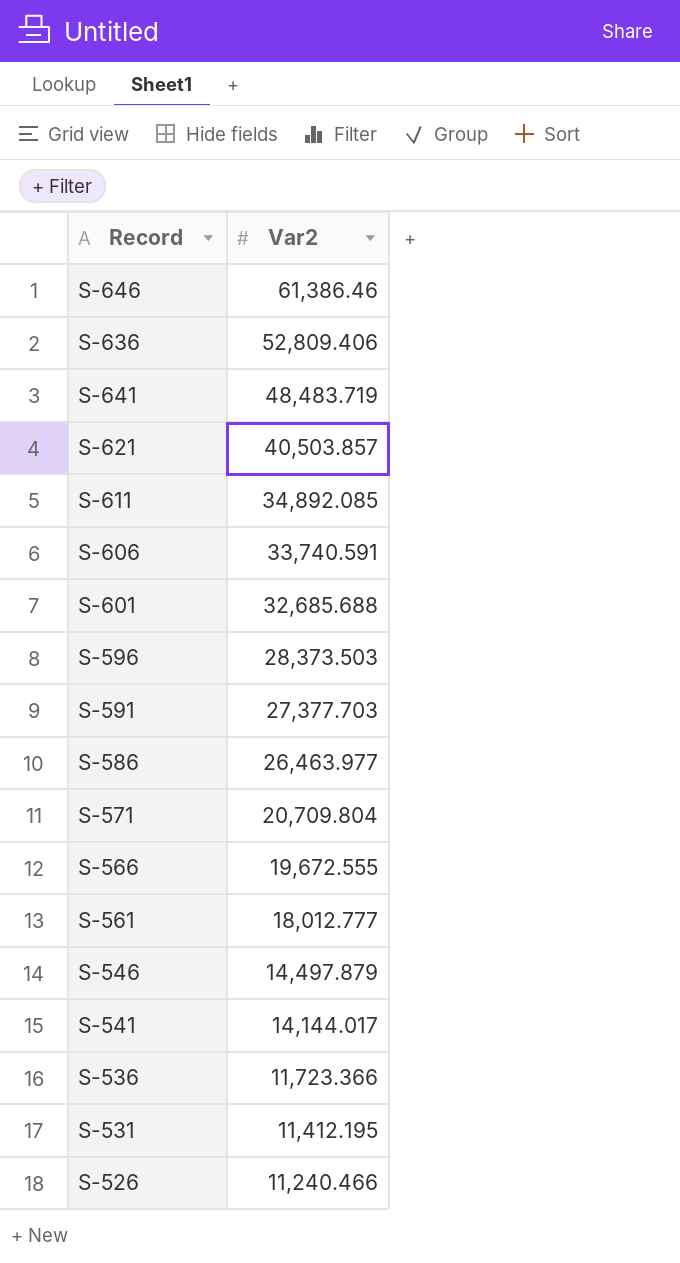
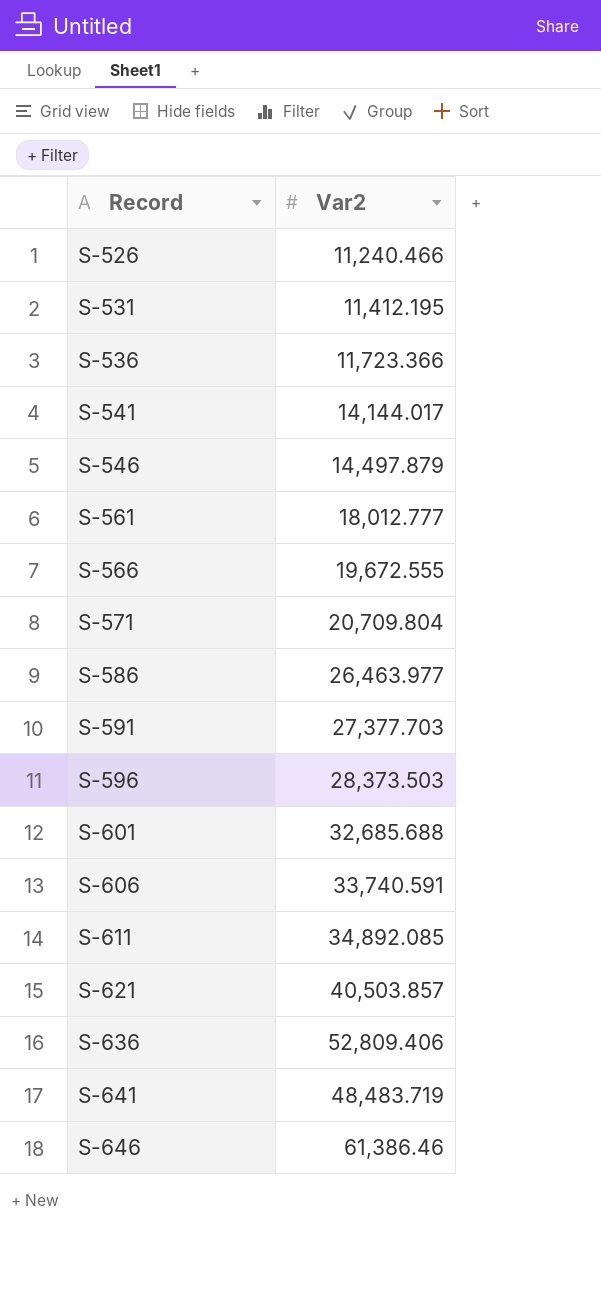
row order: Var2 descending -> Record ascending

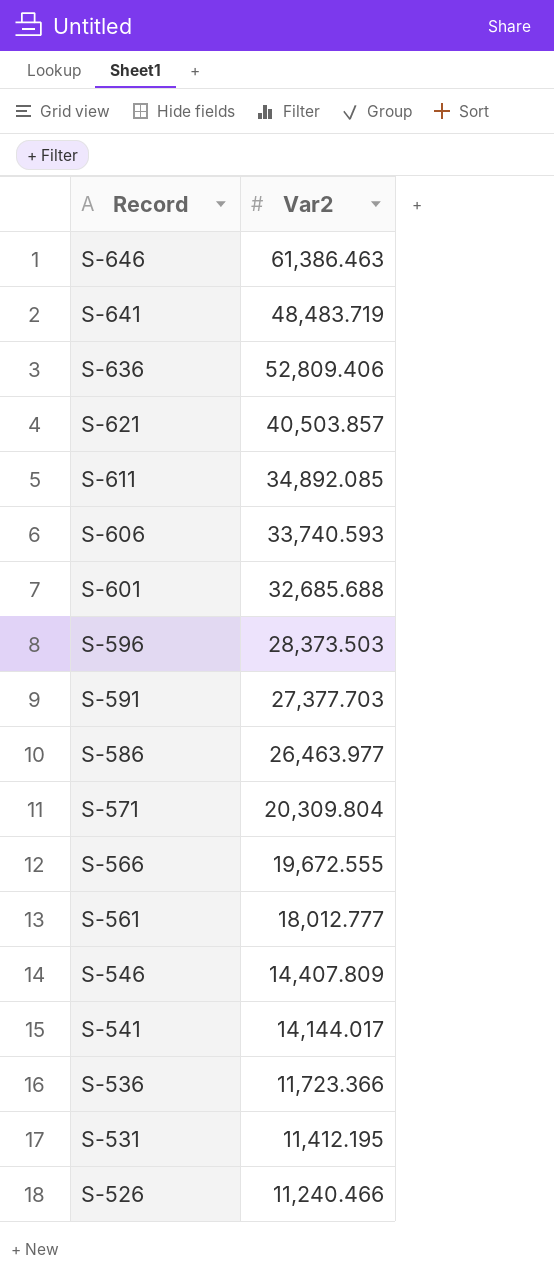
row order: Record ascending -> Record descending
S-646 | Var2: 61,386.46 -> 61,386.463
S-606 | Var2: 33,740.591 -> 33,740.593
S-571 | Var2: 20,709.804 -> 20,309.804
S-546 | Var2: 14,497.879 -> 14,407.809

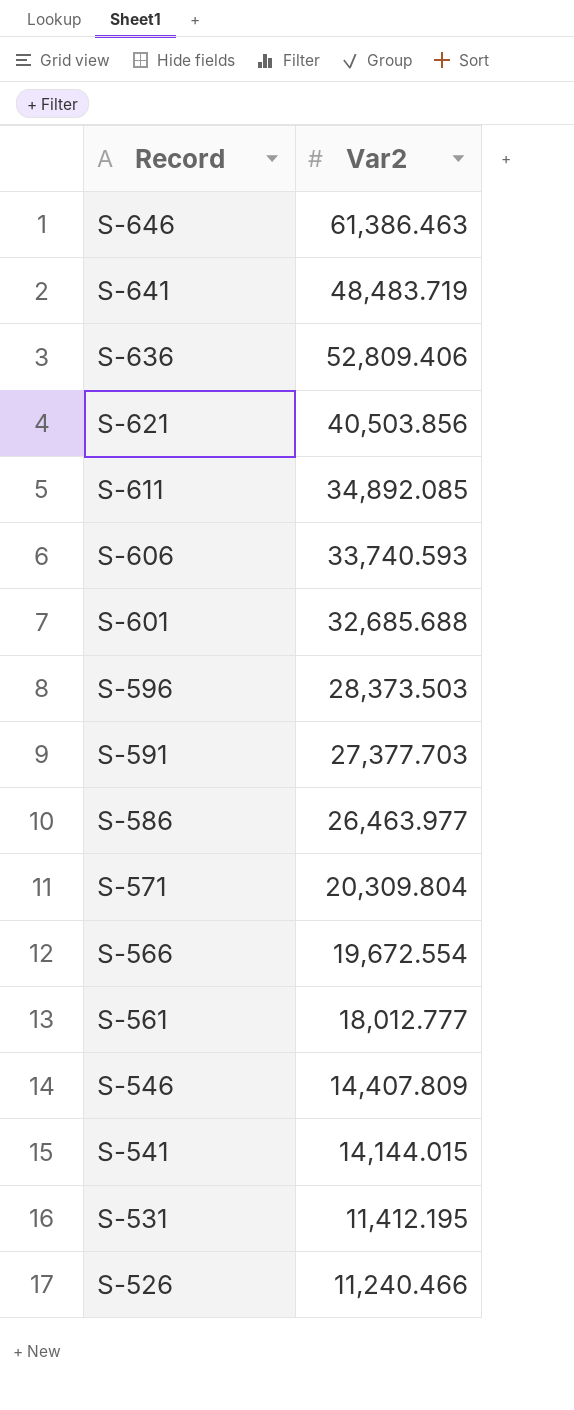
row S-536: 11,723.366 -> none
S-621 | Var2: 40,503.857 -> 40,503.856
S-566 | Var2: 19,672.555 -> 19,672.554
S-541 | Var2: 14,144.017 -> 14,144.015

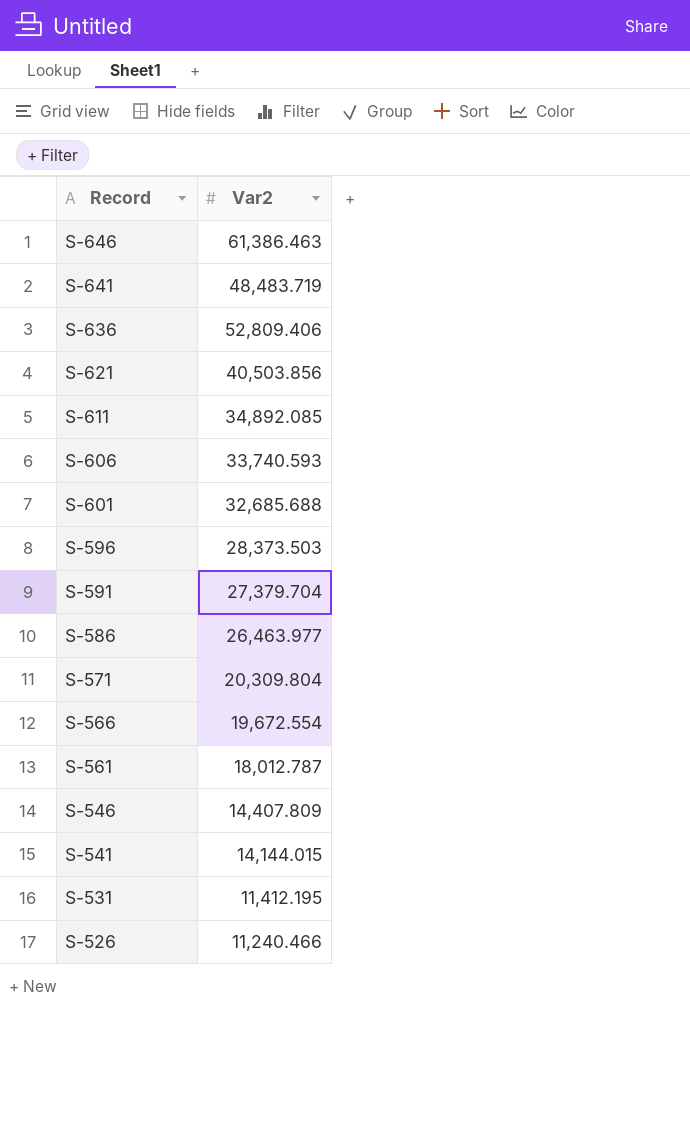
S-591 | Var2: 27,377.703 -> 27,379.704
S-561 | Var2: 18,012.777 -> 18,012.787

